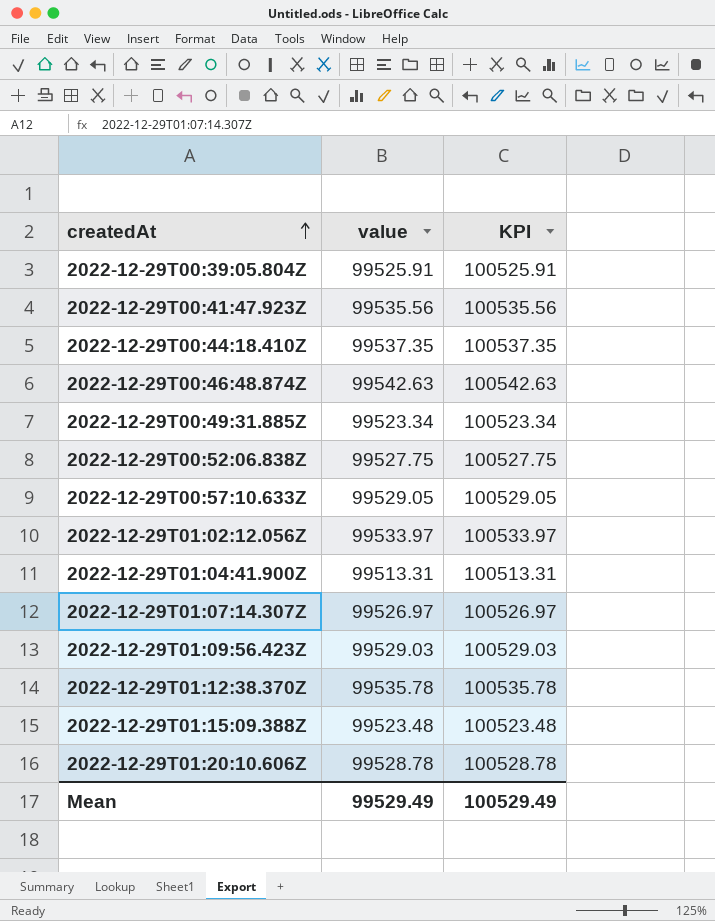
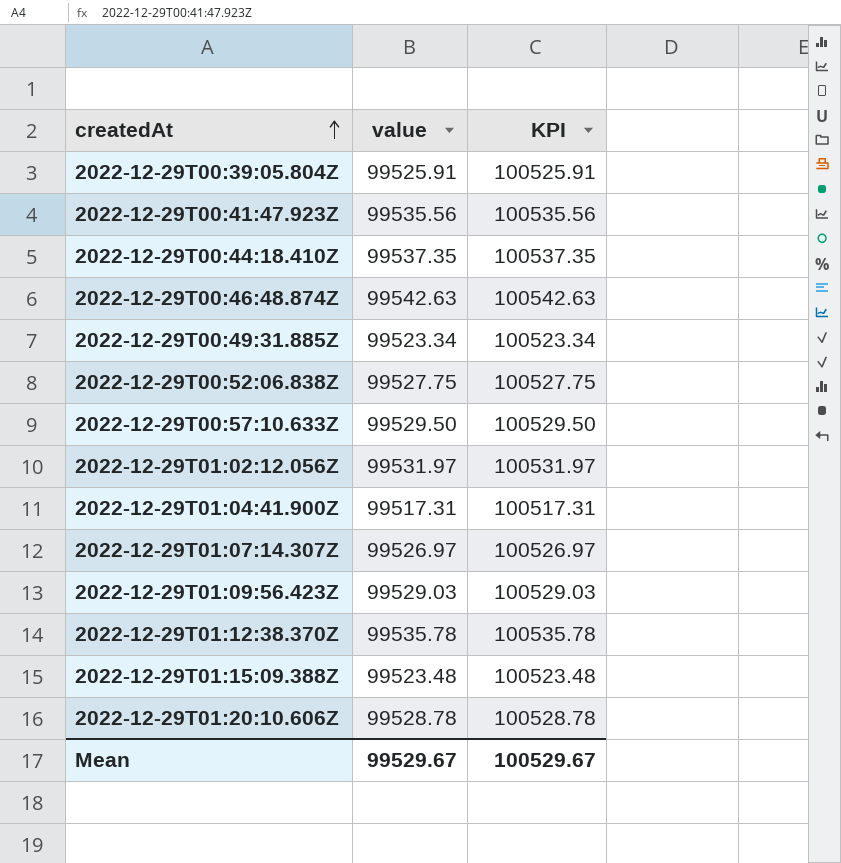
2022-12-29T00:57:10.633Z | value: 99529.05 -> 99529.50
2022-12-29T00:57:10.633Z | KPI: 100529.05 -> 100529.50
2022-12-29T01:02:12.056Z | value: 99533.97 -> 99531.97
2022-12-29T01:02:12.056Z | KPI: 100533.97 -> 100531.97
2022-12-29T01:04:41.900Z | value: 99513.31 -> 99517.31
2022-12-29T01:04:41.900Z | KPI: 100513.31 -> 100517.31
Mean | value: 99529.49 -> 99529.67
Mean | KPI: 100529.49 -> 100529.67

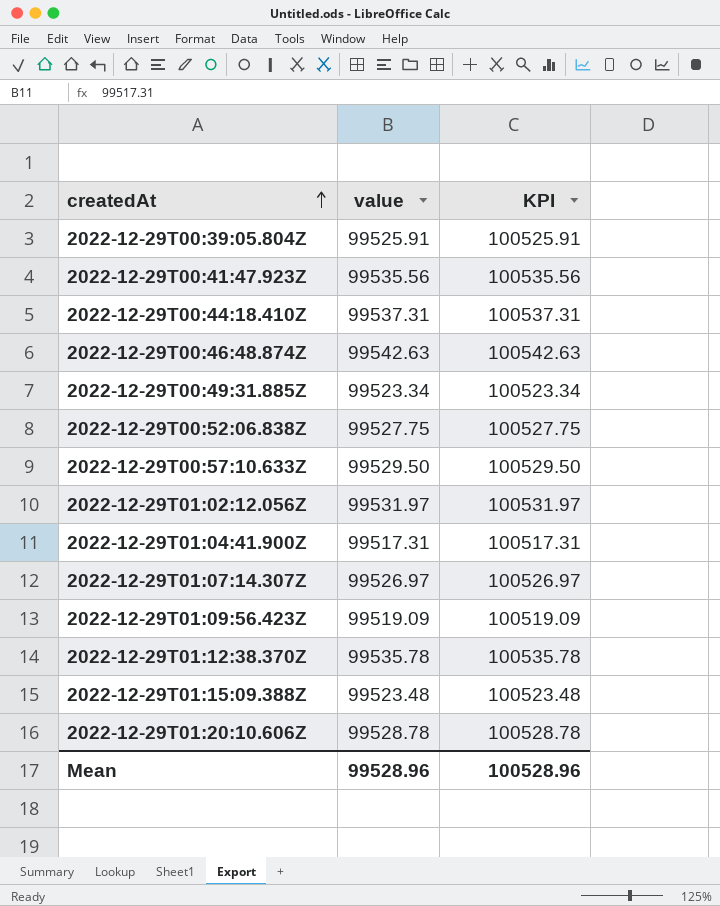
2022-12-29T00:44:18.410Z | value: 99537.35 -> 99537.31
2022-12-29T00:44:18.410Z | KPI: 100537.35 -> 100537.31
2022-12-29T01:09:56.423Z | value: 99529.03 -> 99519.09
2022-12-29T01:09:56.423Z | KPI: 100529.03 -> 100519.09
Mean | value: 99529.67 -> 99528.96
Mean | KPI: 100529.67 -> 100528.96

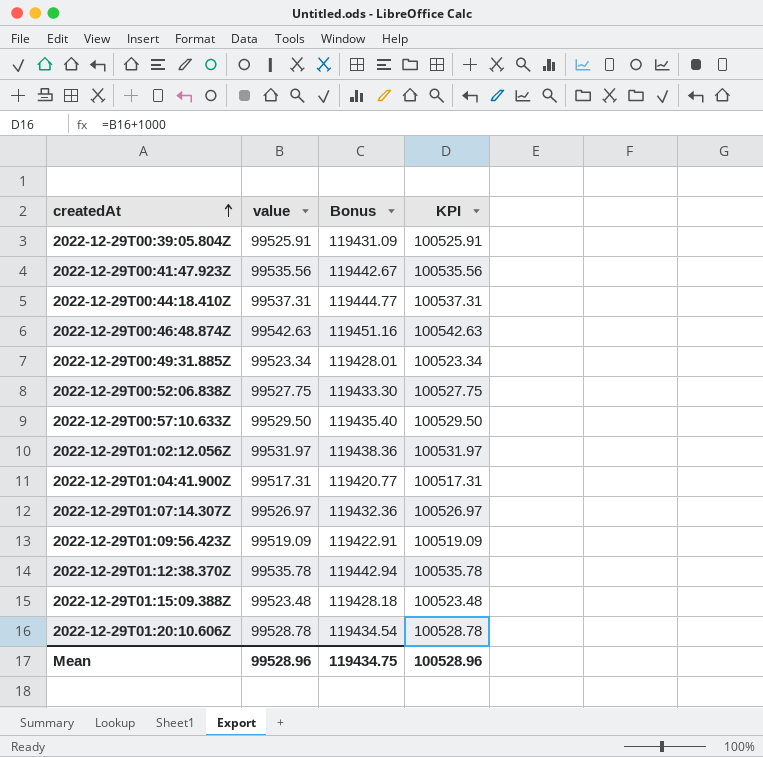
column Bonus | formula: none -> [value] * 1.2

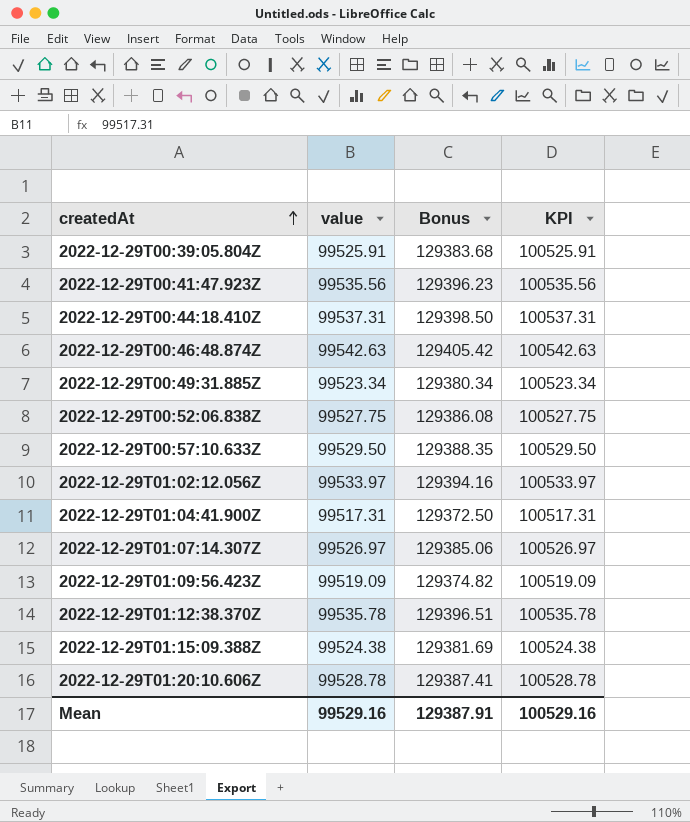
column Bonus | formula: [value] * 1.2 -> [value] * 1.3
2022-12-29T01:02:12.056Z | value: 99531.97 -> 99533.97
2022-12-29T01:02:12.056Z | KPI: 100531.97 -> 100533.97
2022-12-29T01:15:09.388Z | value: 99523.48 -> 99524.38
2022-12-29T01:15:09.388Z | KPI: 100523.48 -> 100524.38
Mean | value: 99528.96 -> 99529.16
Mean | Bonus: 119434.75 -> 129387.91
Mean | KPI: 100528.96 -> 100529.16

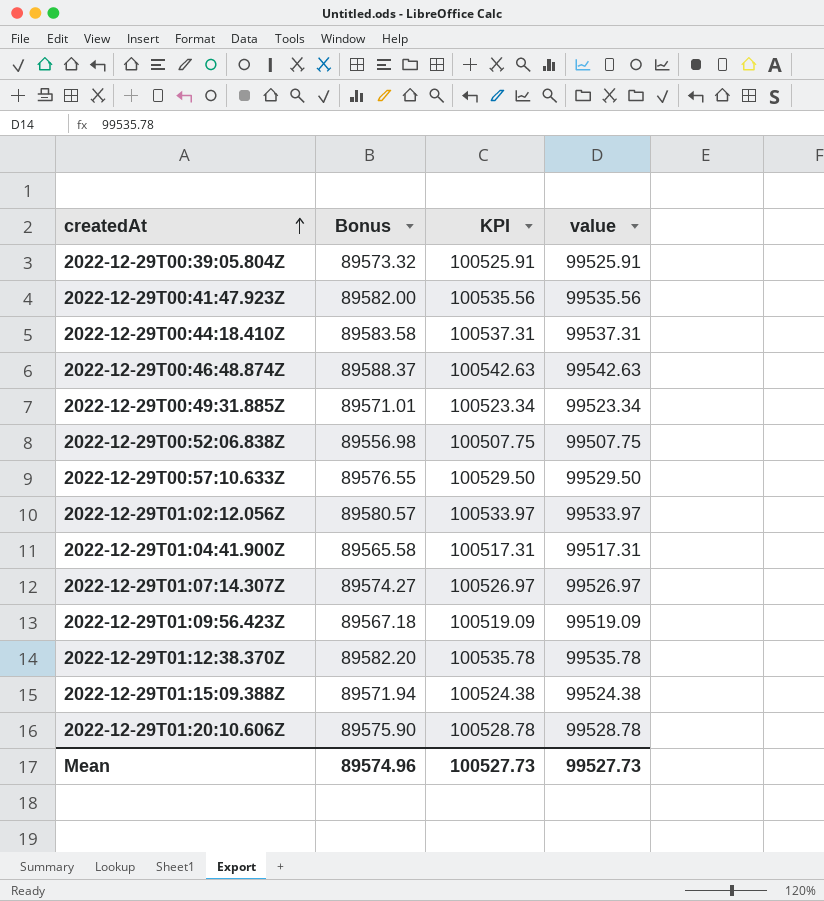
column Bonus | formula: [value] * 1.3 -> [value] * 0.9
column value | position: 2 -> 4
2022-12-29T00:52:06.838Z | KPI: 100527.75 -> 100507.75
2022-12-29T00:52:06.838Z | value: 99527.75 -> 99507.75
Mean | Bonus: 129387.91 -> 89574.96
Mean | KPI: 100529.16 -> 100527.73
Mean | value: 99529.16 -> 99527.73

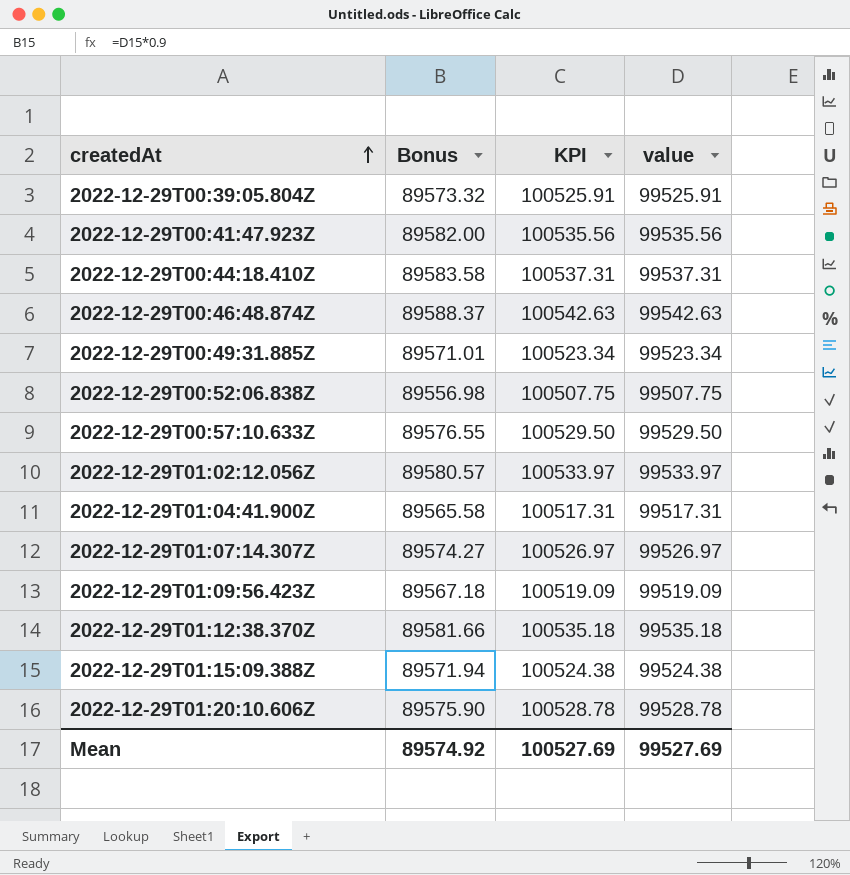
2022-12-29T01:12:38.370Z | Bonus: 89582.20 -> 89581.66
2022-12-29T01:12:38.370Z | KPI: 100535.78 -> 100535.18
2022-12-29T01:12:38.370Z | value: 99535.78 -> 99535.18
Mean | Bonus: 89574.96 -> 89574.92
Mean | KPI: 100527.73 -> 100527.69
Mean | value: 99527.73 -> 99527.69

